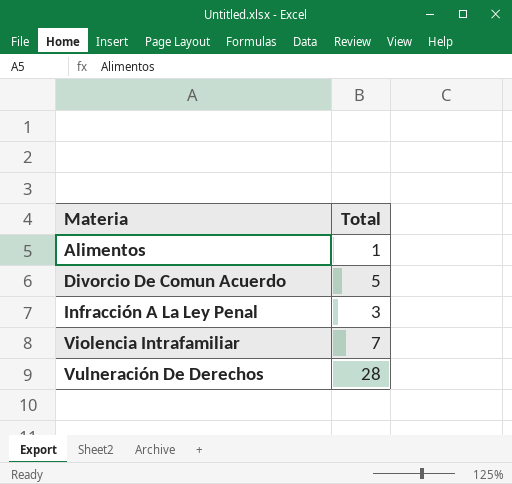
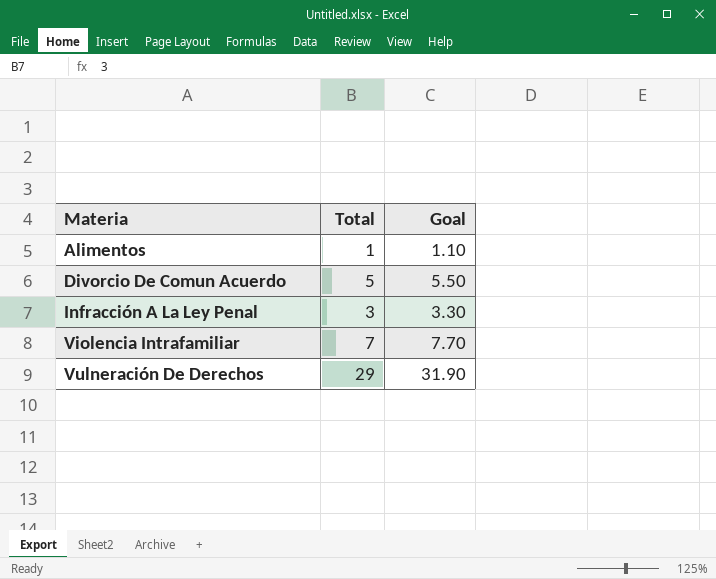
column Goal | formula: none -> [Total] * 1.1
Vulneración De Derechos | Total: 28 -> 29

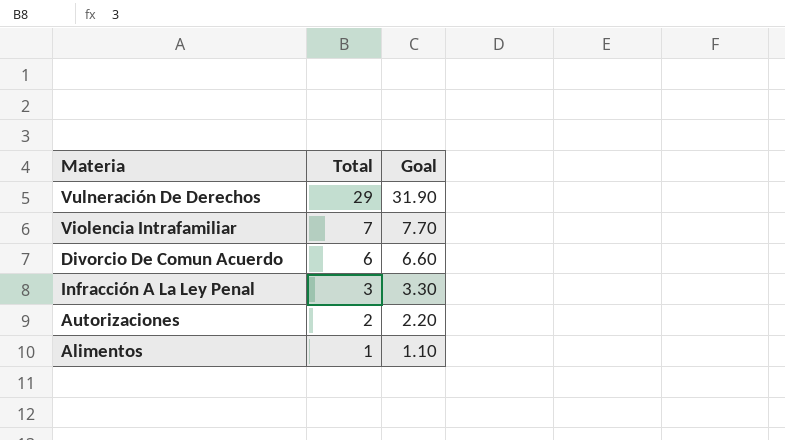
row order: Materia ascending -> Total descending
Divorcio De Comun Acuerdo | Total: 5 -> 6
Divorcio De Comun Acuerdo | Goal: 5.50 -> 6.60
row Autorizaciones: none -> 2 | 2.20

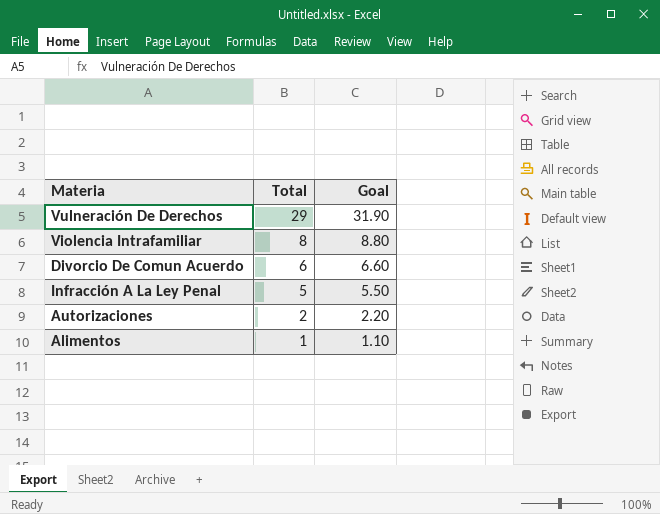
Violencia Intrafamiliar | Total: 7 -> 8
Violencia Intrafamiliar | Goal: 7.70 -> 8.80
Infracción A La Ley Penal | Total: 3 -> 5
Infracción A La Ley Penal | Goal: 3.30 -> 5.50

